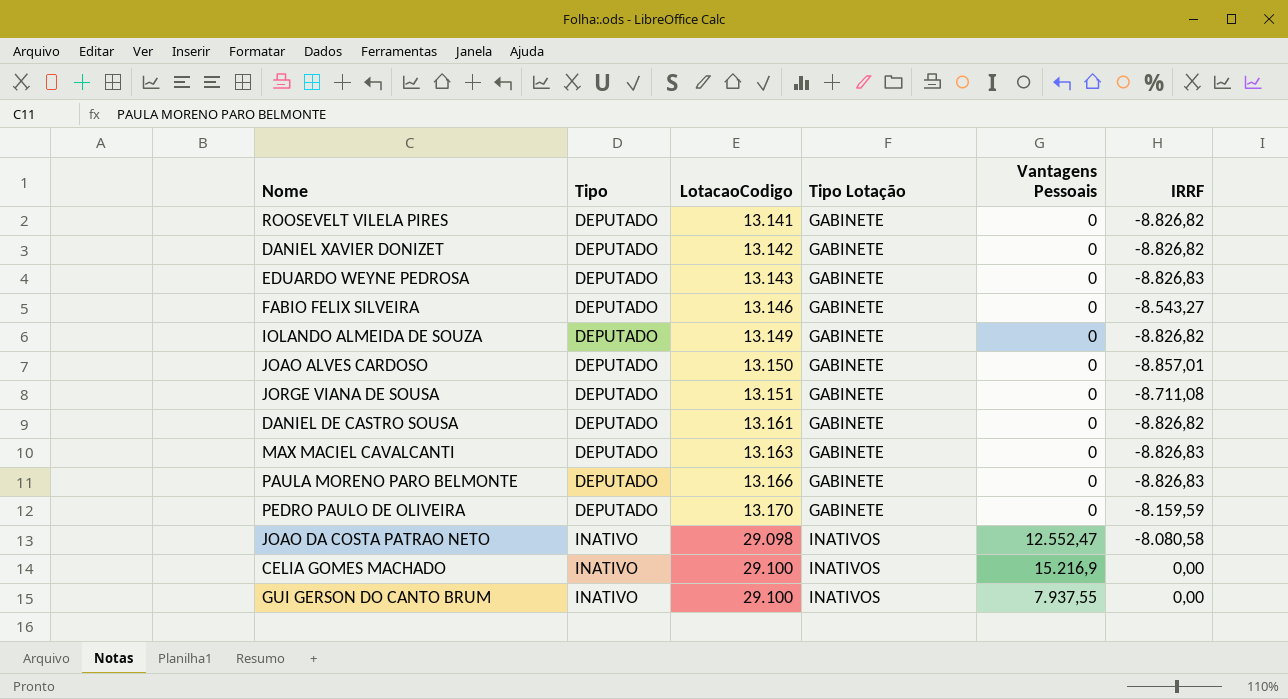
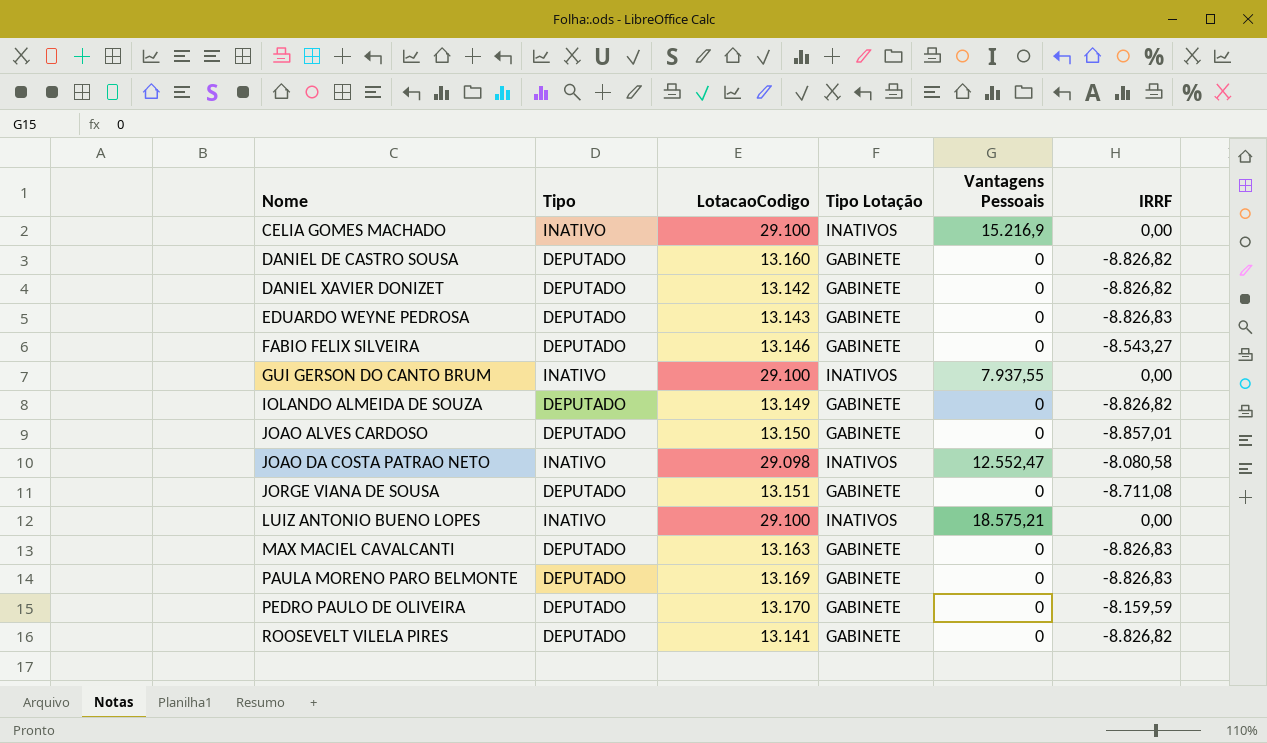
row order: Tipo ascending -> Nome ascending
DANIEL DE CASTRO SOUSA | LotacaoCodigo: 13.161 -> 13.160
row LUIZ ANTONIO BUENO LOPES: none -> INATIVO | 29.100 | INATIVOS | 18.575,21 | 0,00
PAULA MORENO PARO BELMONTE | LotacaoCodigo: 13.166 -> 13.169

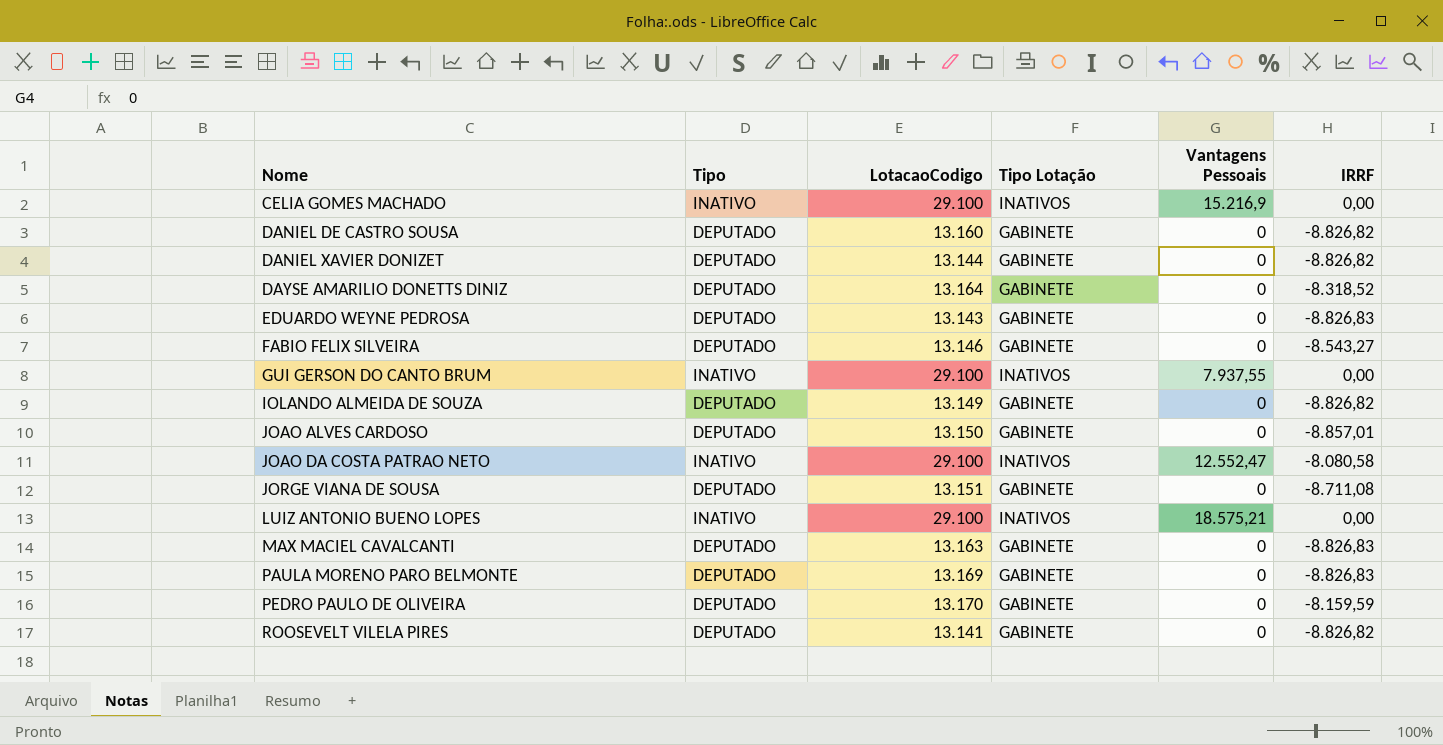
DANIEL XAVIER DONIZET | LotacaoCodigo: 13.142 -> 13.144
row DAYSE AMARILIO DONETTS DINIZ: none -> DEPUTADO | 13.164 | GABINETE | 0 | -8.318,52
JOAO DA COSTA PATRAO NETO | LotacaoCodigo: 29.098 -> 29.100

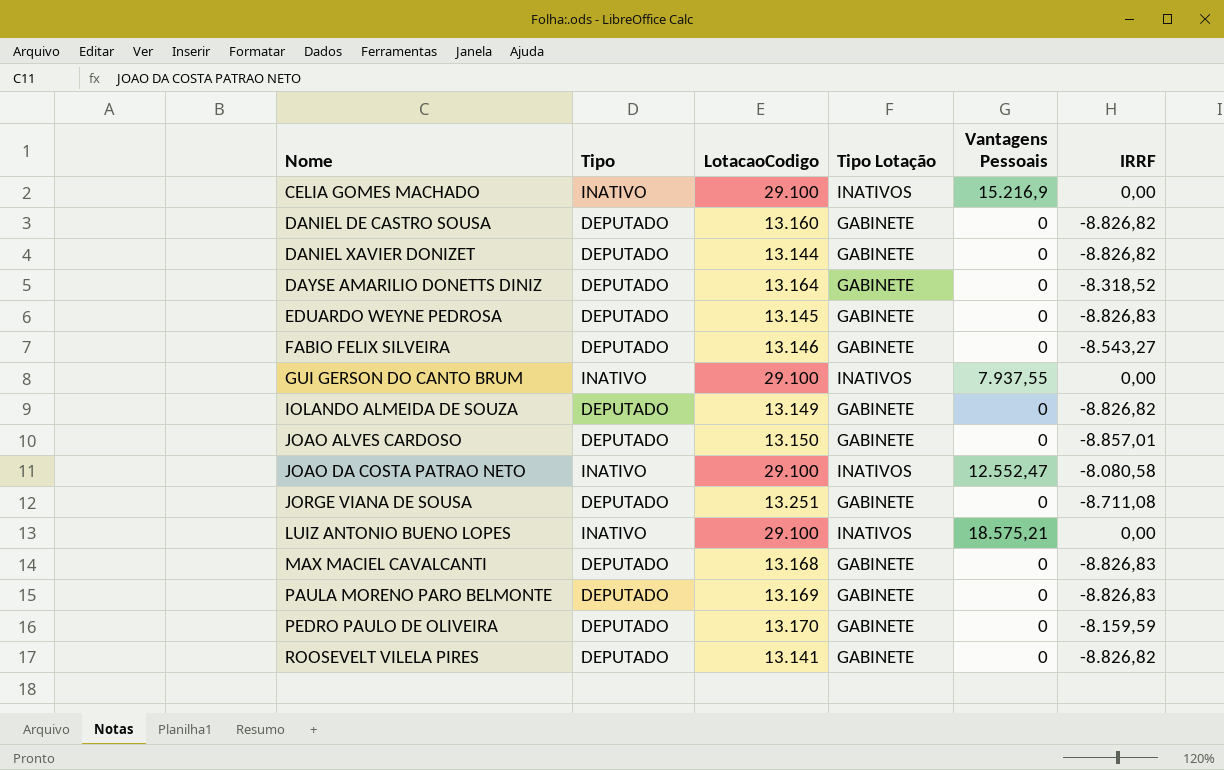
EDUARDO WEYNE PEDROSA | LotacaoCodigo: 13.143 -> 13.145
JORGE VIANA DE SOUSA | LotacaoCodigo: 13.151 -> 13.251
MAX MACIEL CAVALCANTI | LotacaoCodigo: 13.163 -> 13.168

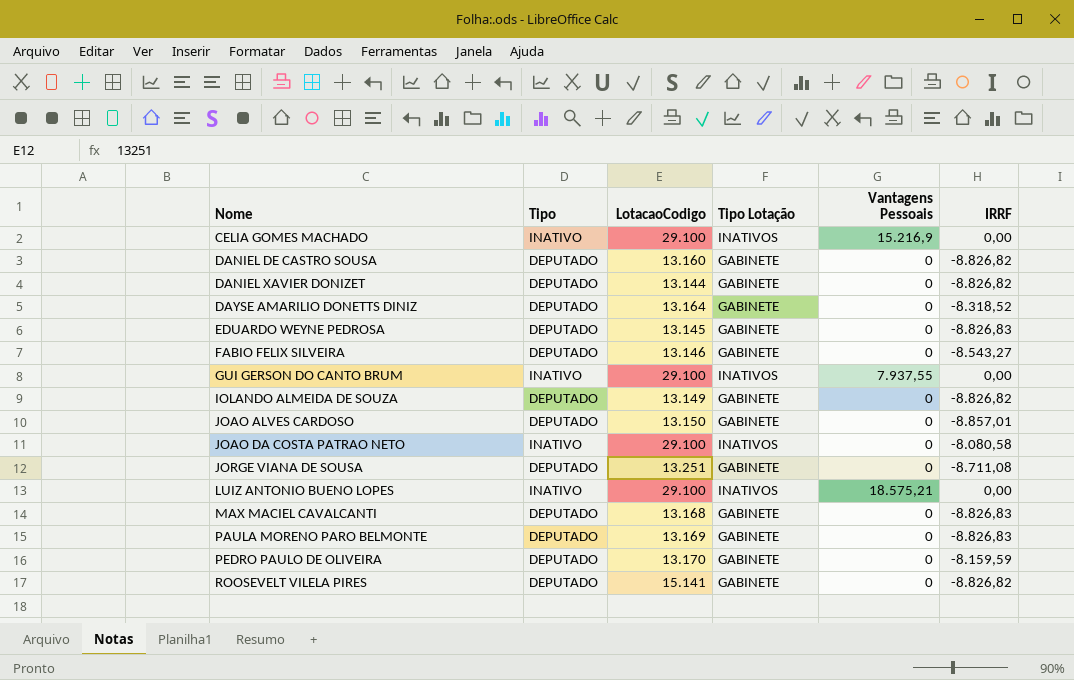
JOAO DA COSTA PATRAO NETO | Vantagens Pessoais: 12.552,47 -> 0
ROOSEVELT VILELA PIRES | LotacaoCodigo: 13.141 -> 15.141

